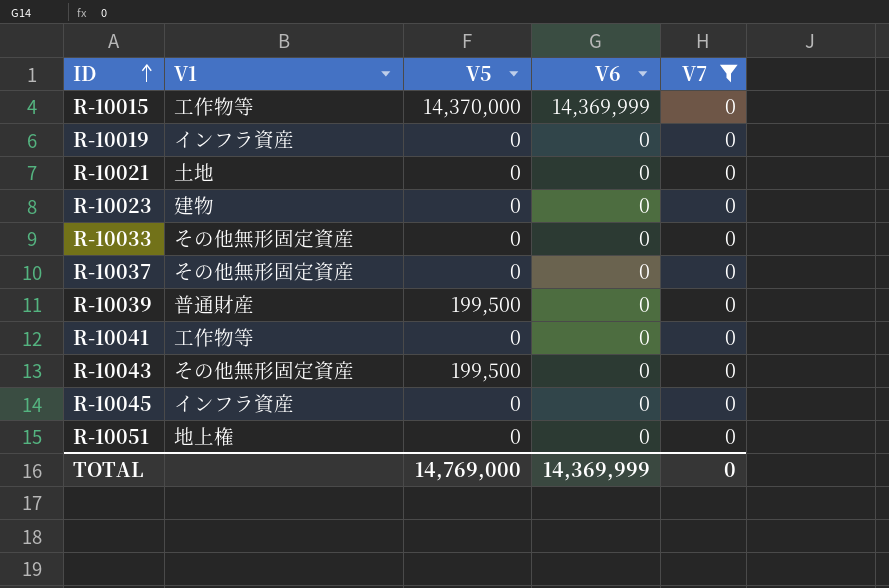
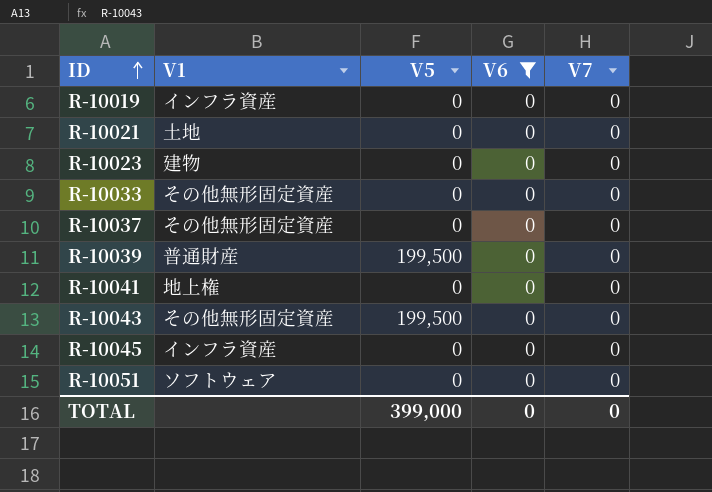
filter: V7 = 0 -> V6 = 0
R-10041 | V1: 工作物等 -> 地上権
R-10051 | V1: 地上権 -> ソフトウェア
TOTAL | V5: 14,769,000 -> 399,000
TOTAL | V6: 14,369,999 -> 0

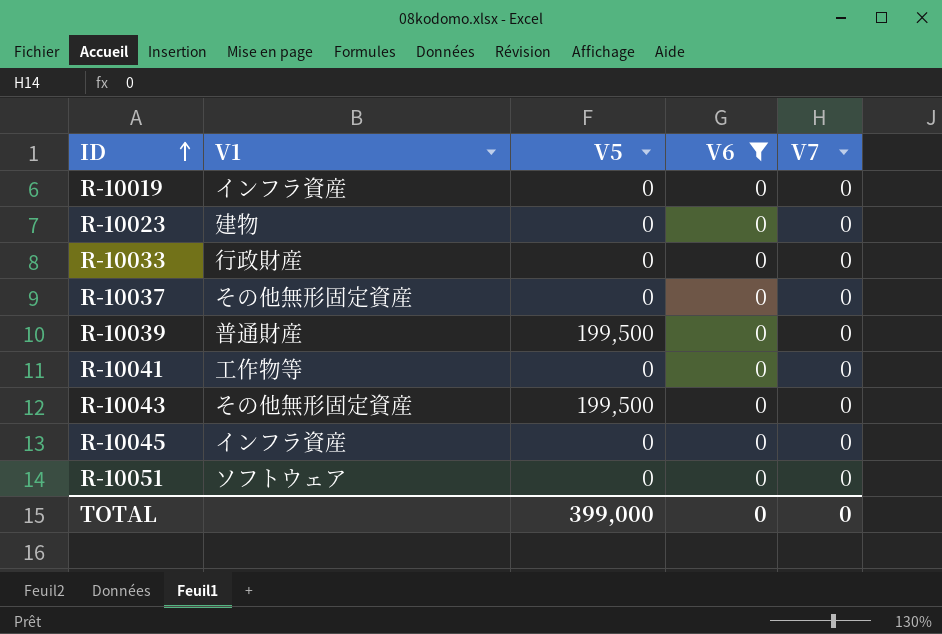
row R-10021: 土地 | 0 | 0 | 0 -> none
R-10033 | V1: その他無形固定資産 -> 行政財産
R-10041 | V1: 地上権 -> 工作物等

